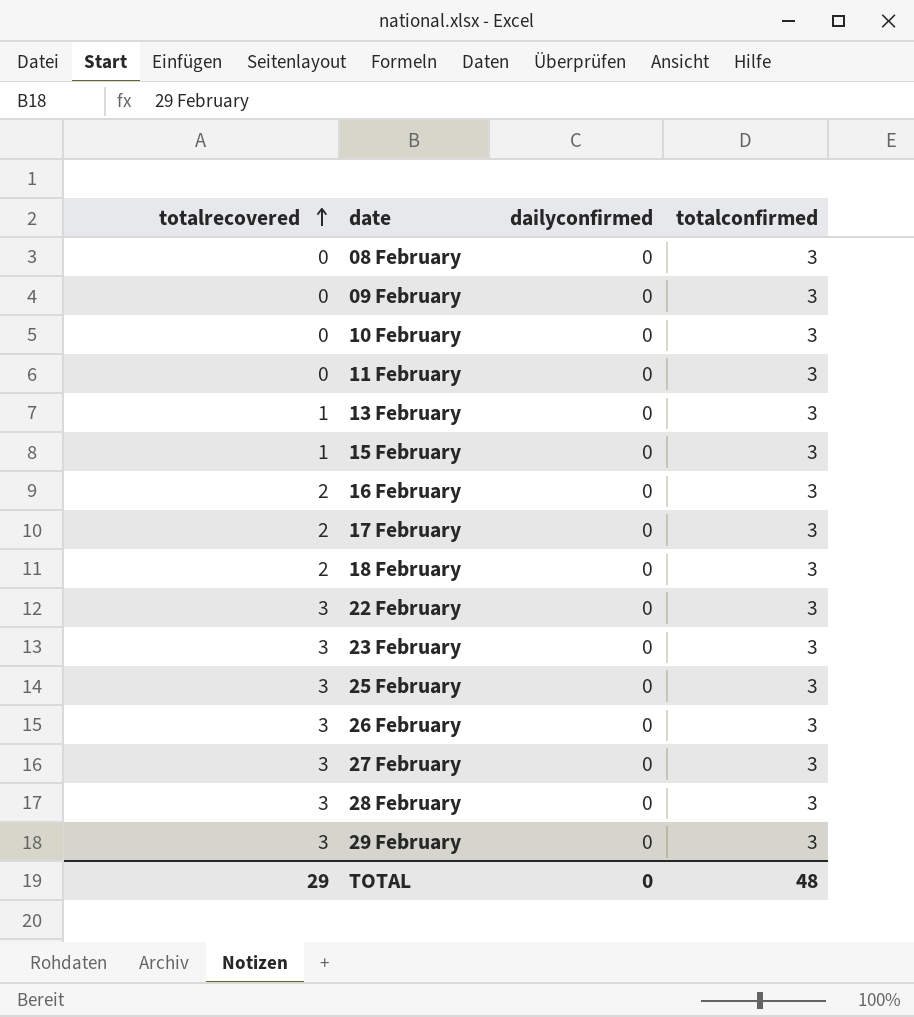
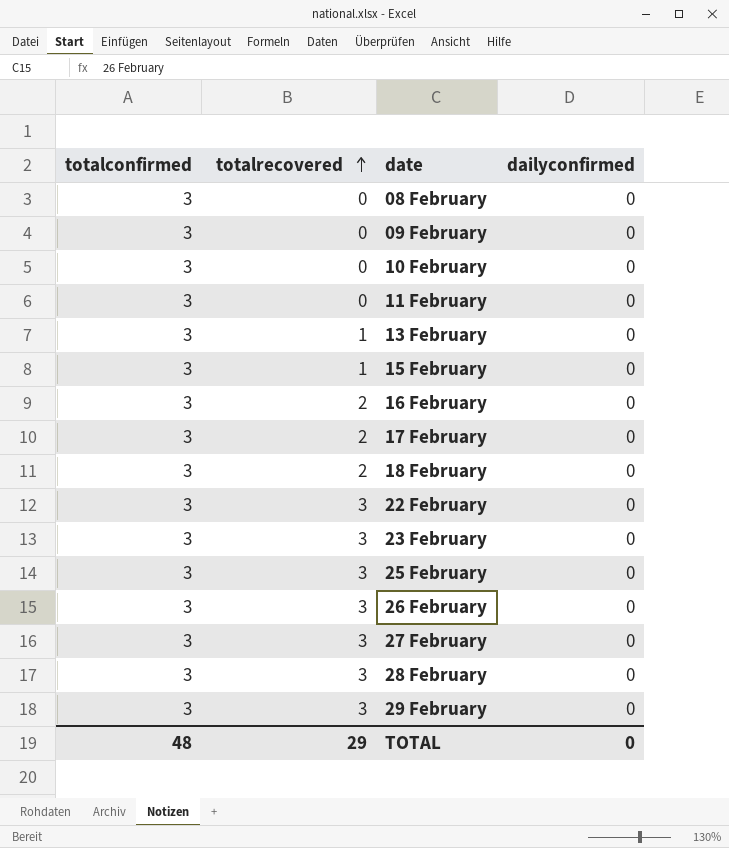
column totalconfirmed | position: 4 -> 1

